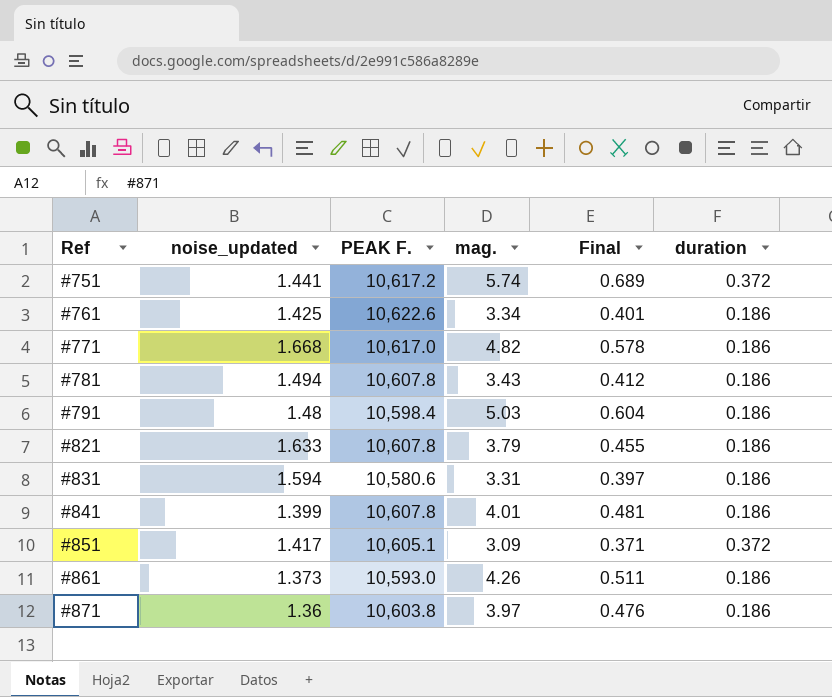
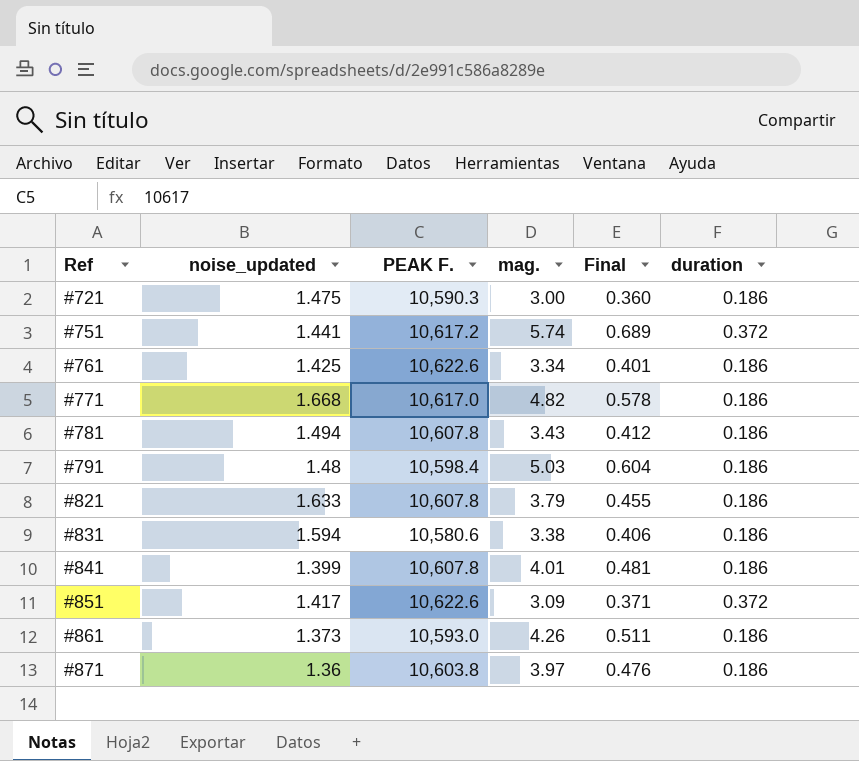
row #721: none -> 1.475 | 10,590.3 | 3.00 | 0.360 | 0.186
#831 | mag.: 3.31 -> 3.38
#831 | Final: 0.397 -> 0.406
#851 | PEAK F.: 10,605.1 -> 10,622.6

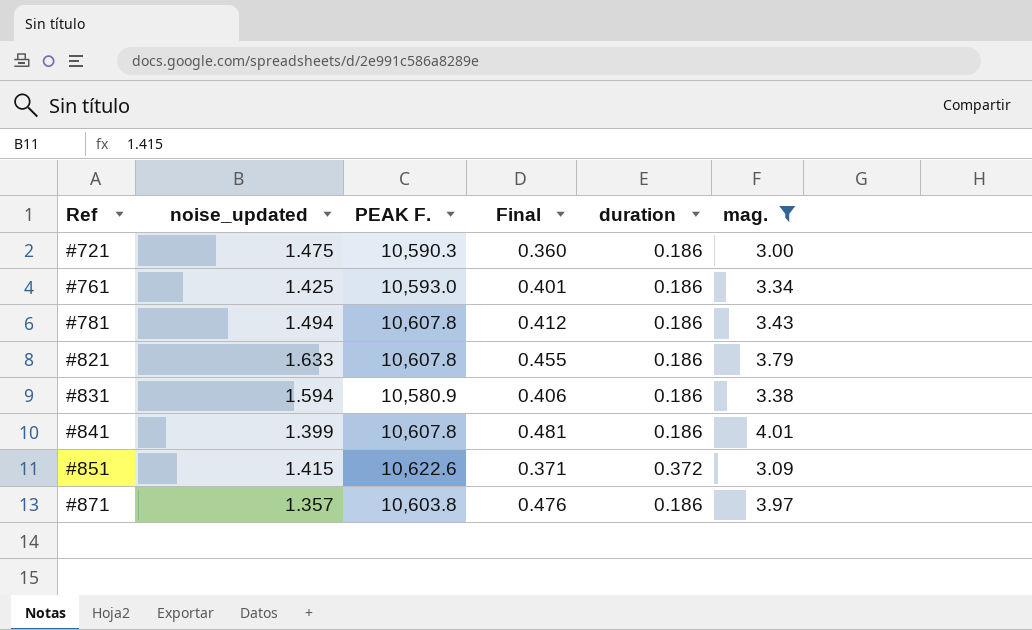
filter: none -> mag. <= 4.01
column mag. | position: 4 -> 6
#761 | PEAK F.: 10,622.6 -> 10,593.0
#831 | PEAK F.: 10,580.6 -> 10,580.9
#851 | noise_updated: 1.417 -> 1.415
#871 | noise_updated: 1.36 -> 1.357

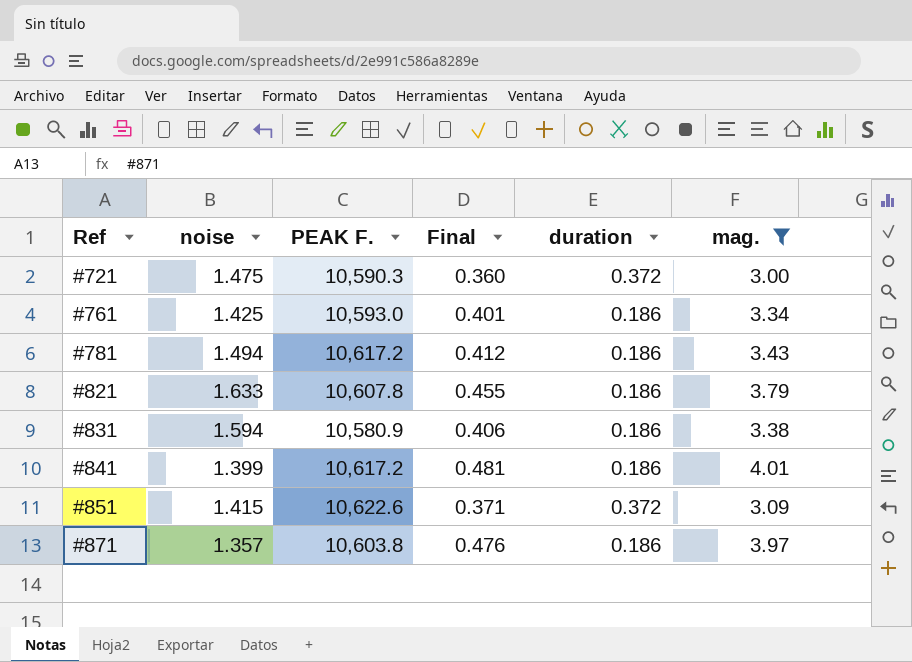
column name: noise_updated -> noise
#721 | duration: 0.186 -> 0.372
#781 | PEAK F.: 10,607.8 -> 10,617.2
#841 | PEAK F.: 10,607.8 -> 10,617.2

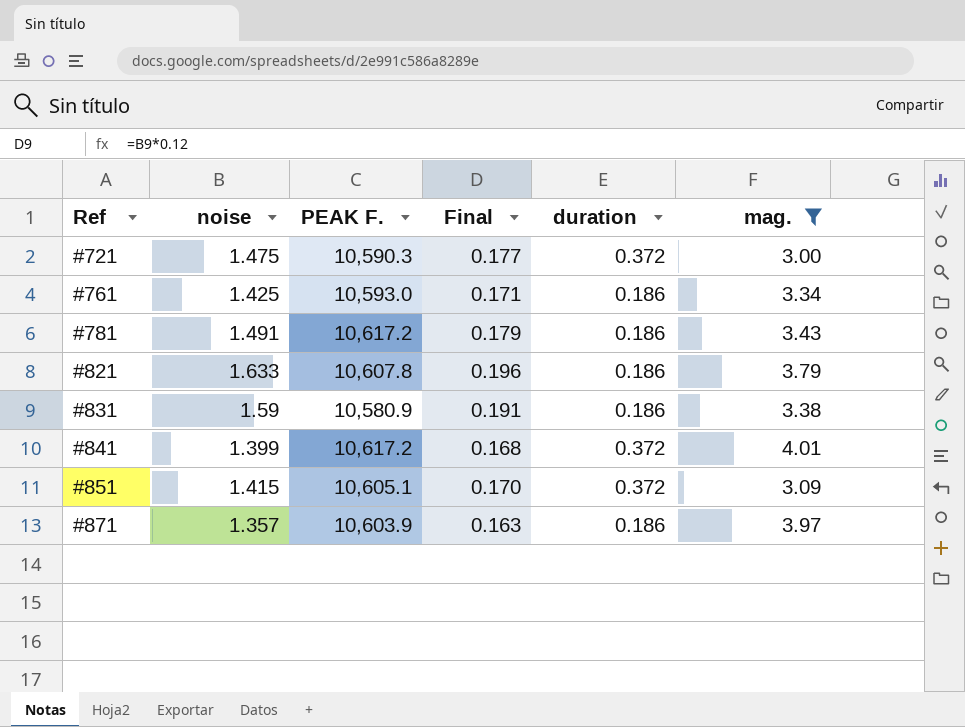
column Final | formula: [mag.] * 0.12 -> [noise] * 0.12
#781 | noise: 1.494 -> 1.491
#831 | noise: 1.594 -> 1.59
#841 | duration: 0.186 -> 0.372
#851 | PEAK F.: 10,622.6 -> 10,605.1
#871 | PEAK F.: 10,603.8 -> 10,603.9

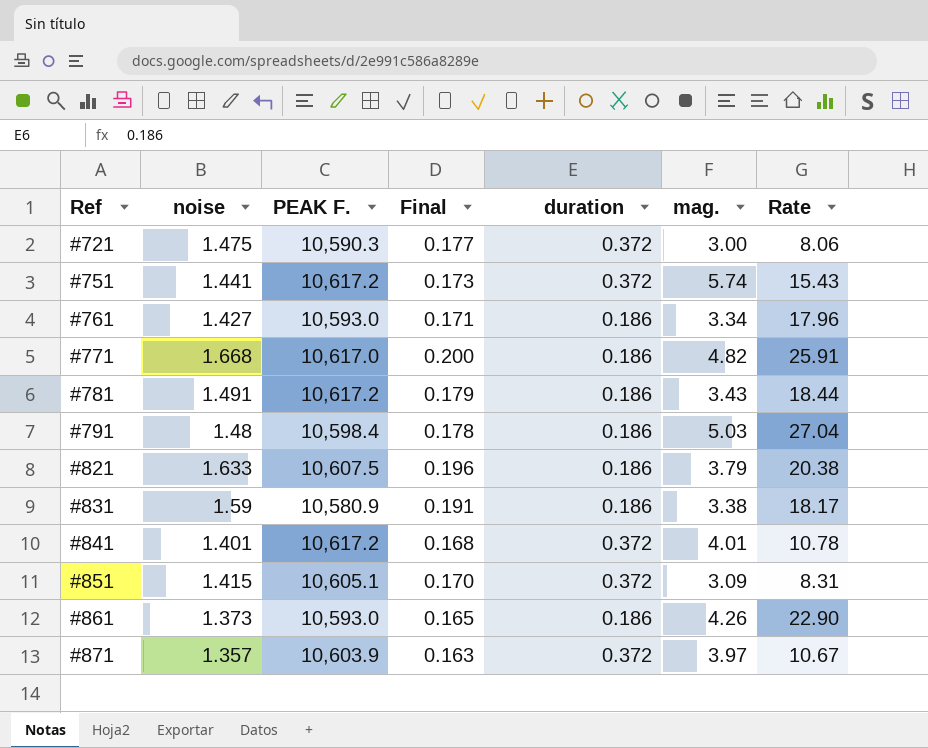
filter: mag. <= 4.01 -> none
column Rate | formula: none -> [mag.] / [duration]
#761 | noise: 1.425 -> 1.427
#821 | PEAK F.: 10,607.8 -> 10,607.5
#841 | noise: 1.399 -> 1.401
#871 | duration: 0.186 -> 0.372

